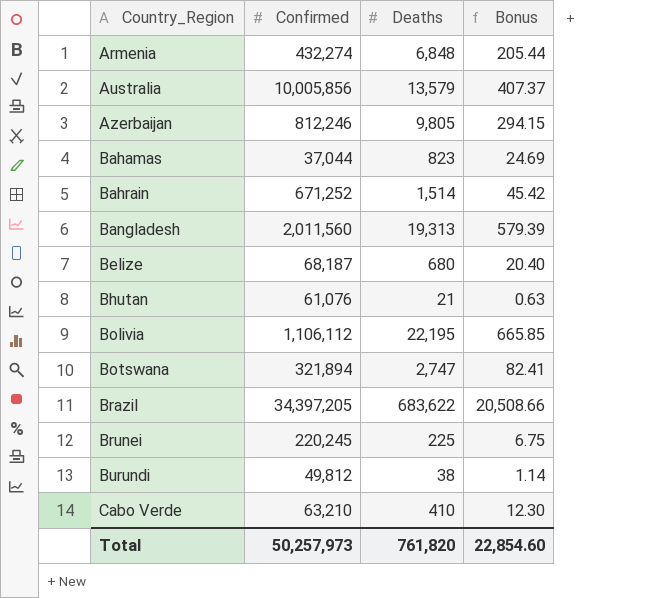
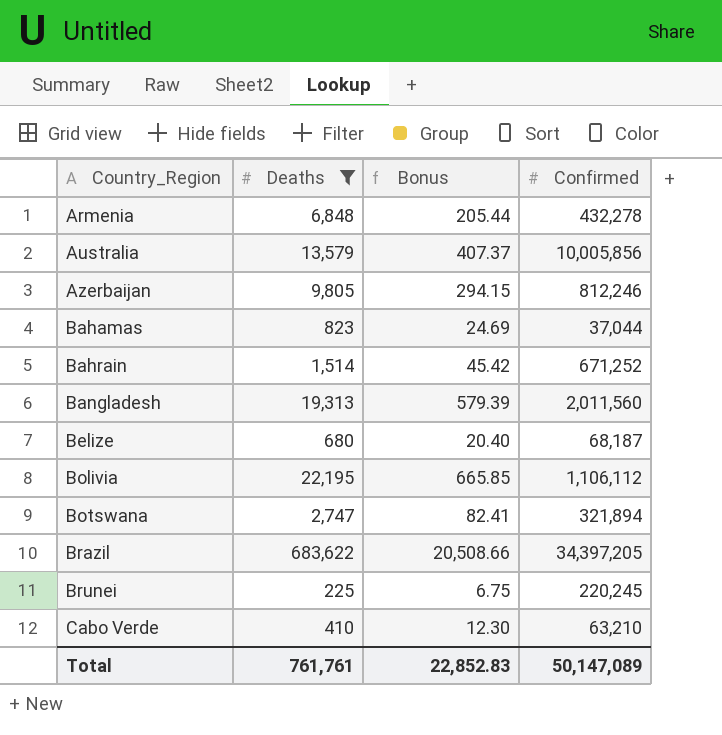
filter: none -> Deaths >= 225
column Confirmed | position: 2 -> 4
Armenia | Confirmed: 432,274 -> 432,278
Total | Deaths: 761,820 -> 761,761
Total | Bonus: 22,854.60 -> 22,852.83
Total | Confirmed: 50,257,973 -> 50,147,089

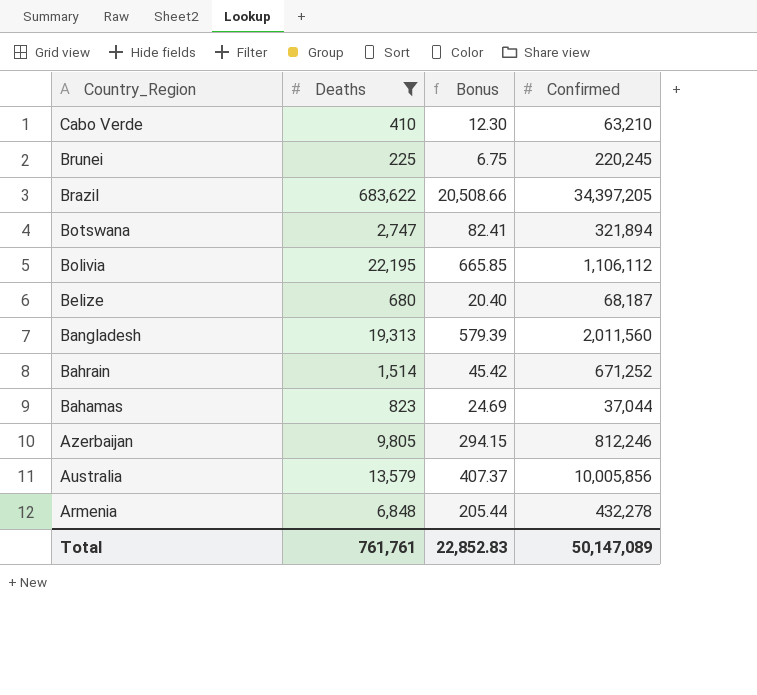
row order: Country_Region ascending -> Country_Region descending

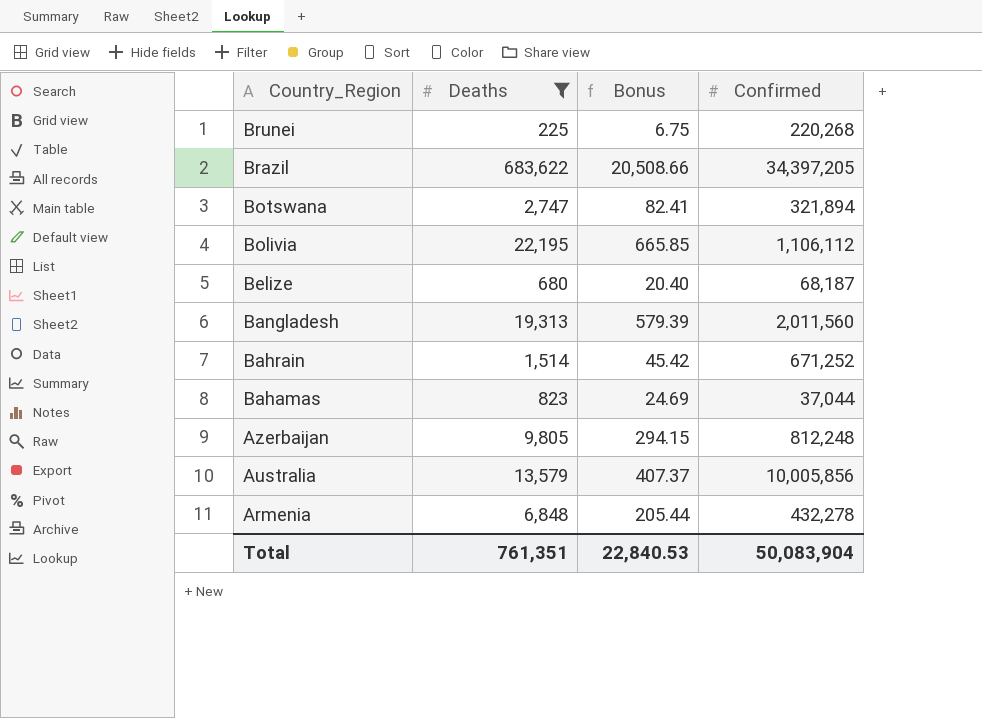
row Cabo Verde: 410 | 12.30 | 63,210 -> none
Brunei | Confirmed: 220,245 -> 220,268
Azerbaijan | Confirmed: 812,246 -> 812,248
Total | Deaths: 761,761 -> 761,351
Total | Bonus: 22,852.83 -> 22,840.53
Total | Confirmed: 50,147,089 -> 50,083,904

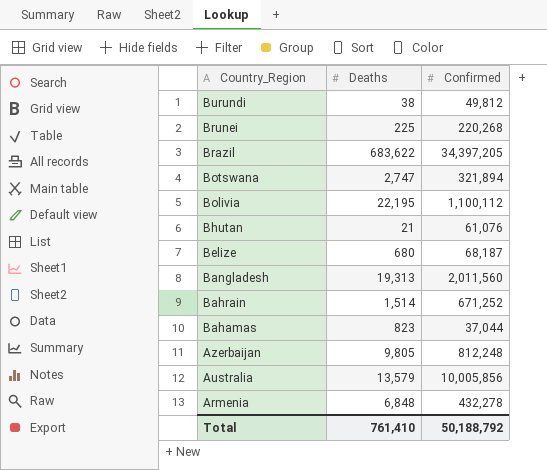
filter: Deaths >= 225 -> none
column Bonus | formula: [Deaths] * 0.03 -> none
Bolivia | Confirmed: 1,106,112 -> 1,100,112
Total | Deaths: 761,351 -> 761,410
Total | Confirmed: 50,083,904 -> 50,188,792

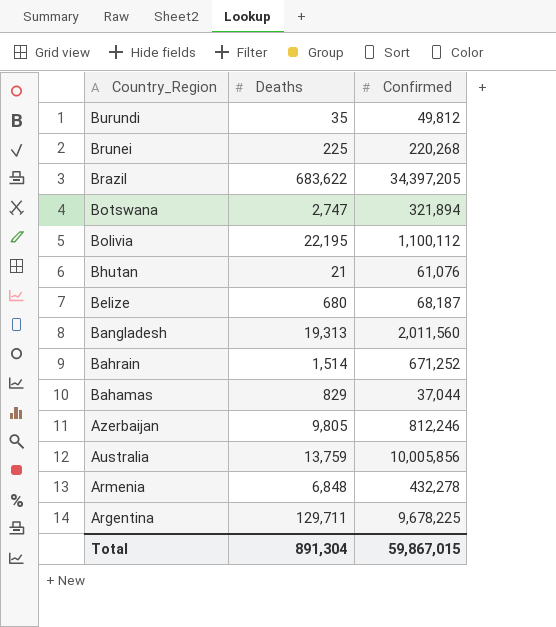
Burundi | Deaths: 38 -> 35
Bahamas | Deaths: 823 -> 829
Azerbaijan | Confirmed: 812,248 -> 812,246
Australia | Deaths: 13,579 -> 13,759
row Argentina: none -> 129,711 | 9,678,225
Total | Deaths: 761,410 -> 891,304
Total | Confirmed: 50,188,792 -> 59,867,015

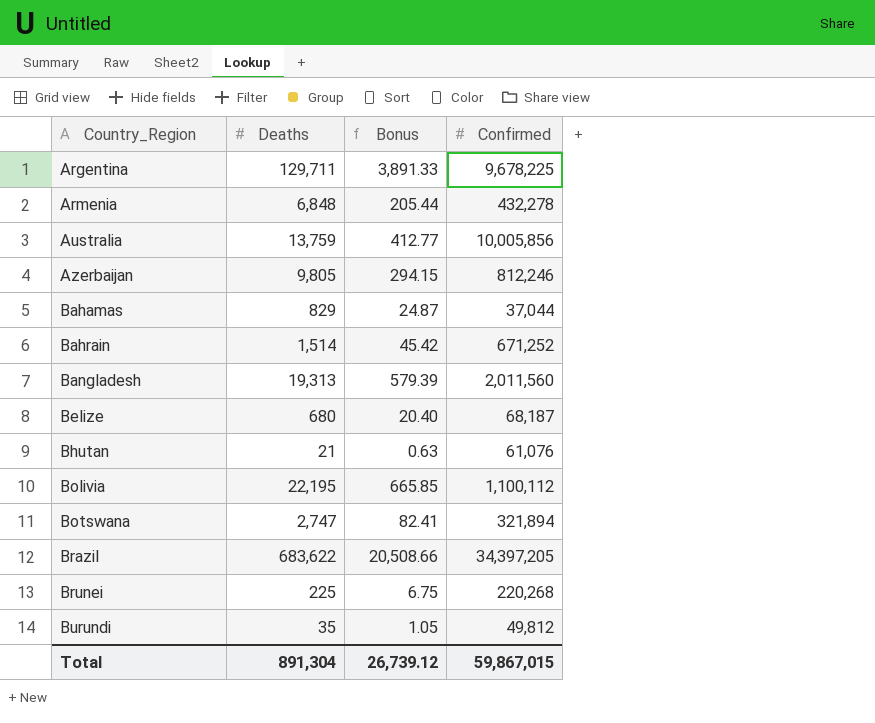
row order: Country_Region descending -> Country_Region ascending
column Bonus | formula: none -> [Deaths] * 0.03

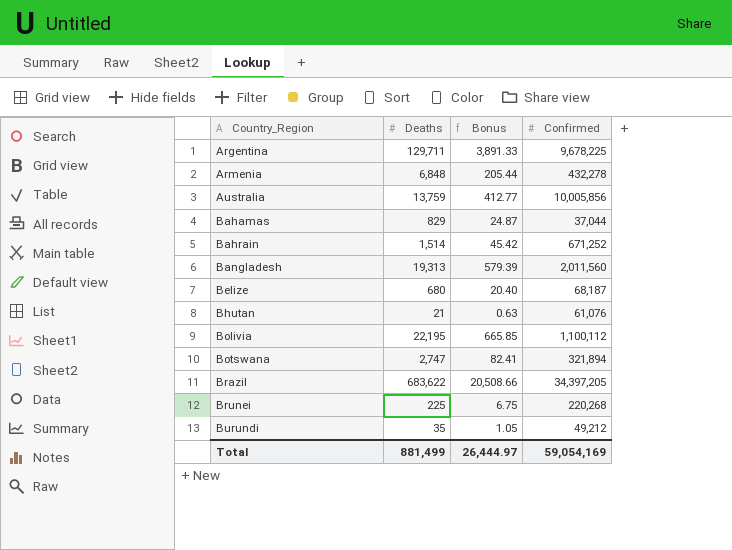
row Azerbaijan: 9,805 | 294.15 | 812,246 -> none
Burundi | Confirmed: 49,812 -> 49,212
Total | Deaths: 891,304 -> 881,499
Total | Bonus: 26,739.12 -> 26,444.97
Total | Confirmed: 59,867,015 -> 59,054,169

